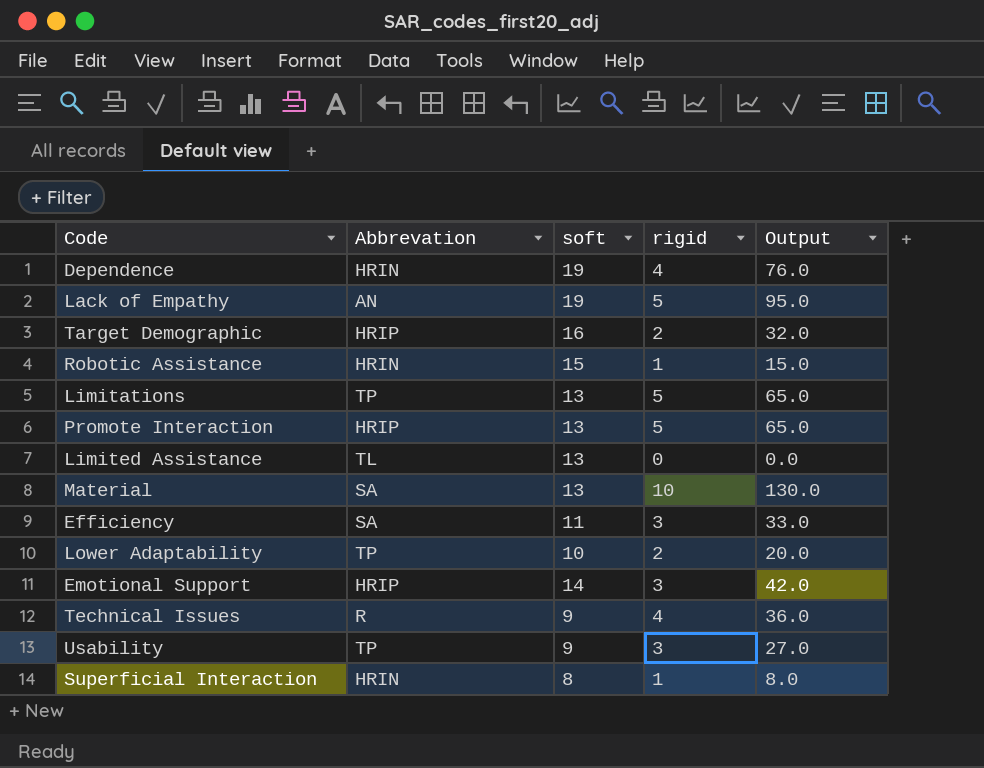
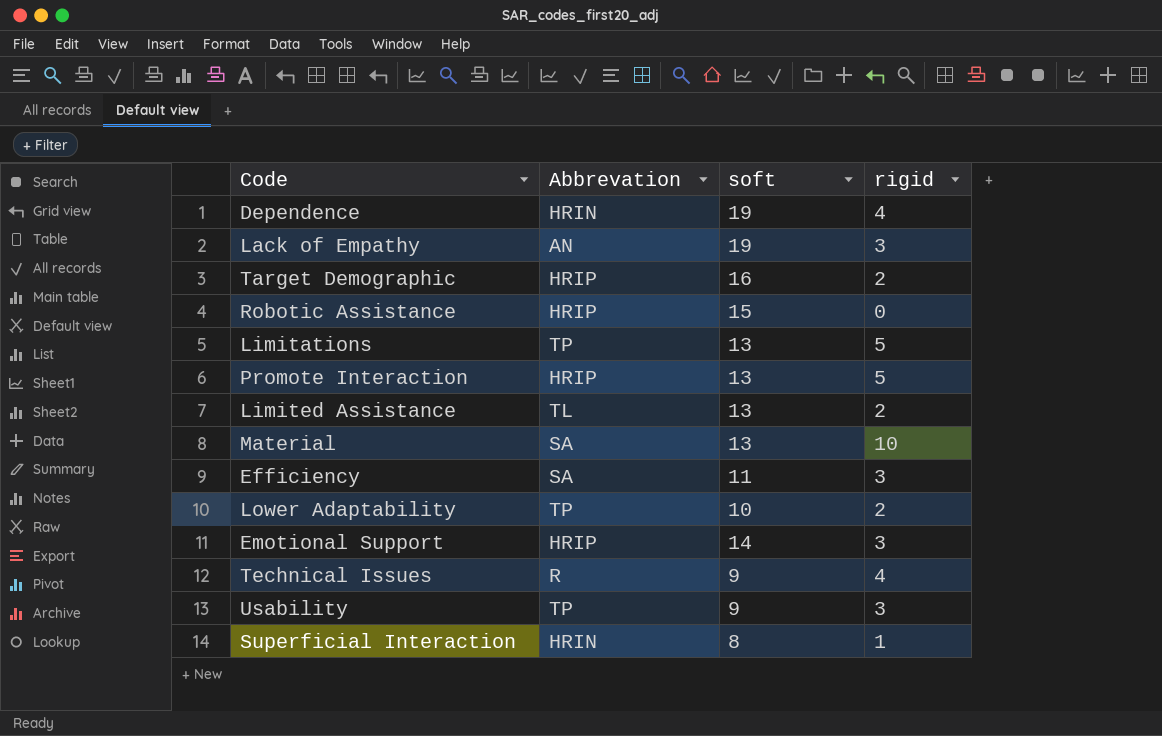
column Output | formula: [soft] * [rigid] -> none
Lack of Empathy | rigid: 5 -> 3
Robotic Assistance | Abbrevation: HRIN -> HRIP
Robotic Assistance | rigid: 1 -> 0
Limited Assistance | rigid: 0 -> 2

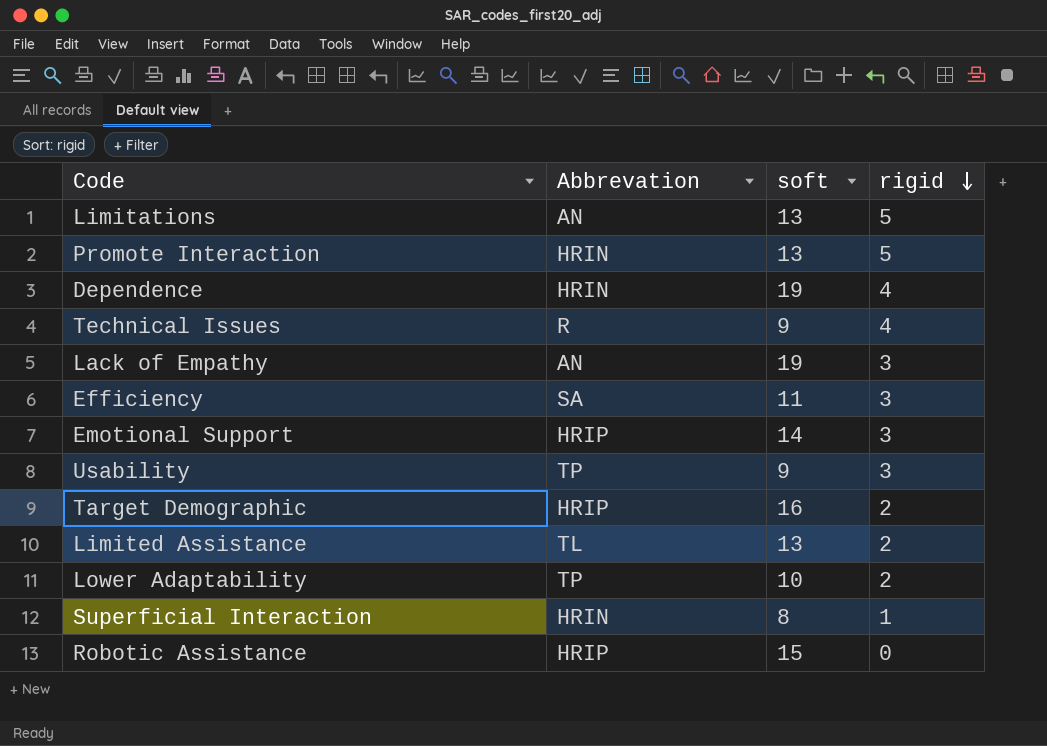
row order: none -> rigid descending
row Material: SA | 13 | 10 -> none
Limitations | Abbrevation: TP -> AN
Promote Interaction | Abbrevation: HRIP -> HRIN

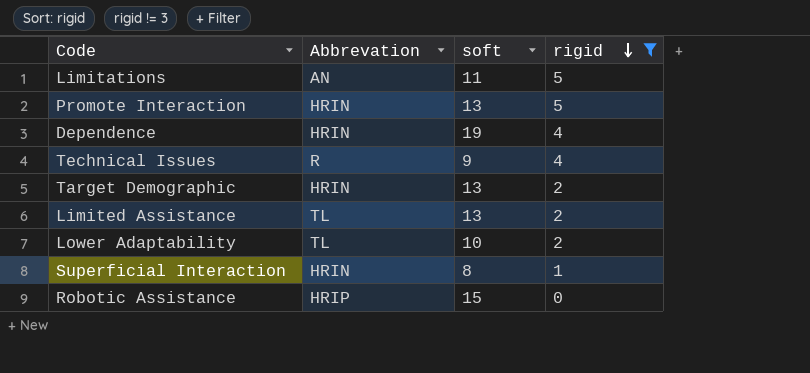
filter: none -> rigid != 3
Limitations | soft: 13 -> 11
Target Demographic | Abbrevation: HRIP -> HRIN
Target Demographic | soft: 16 -> 13
Lower Adaptability | Abbrevation: TP -> TL

